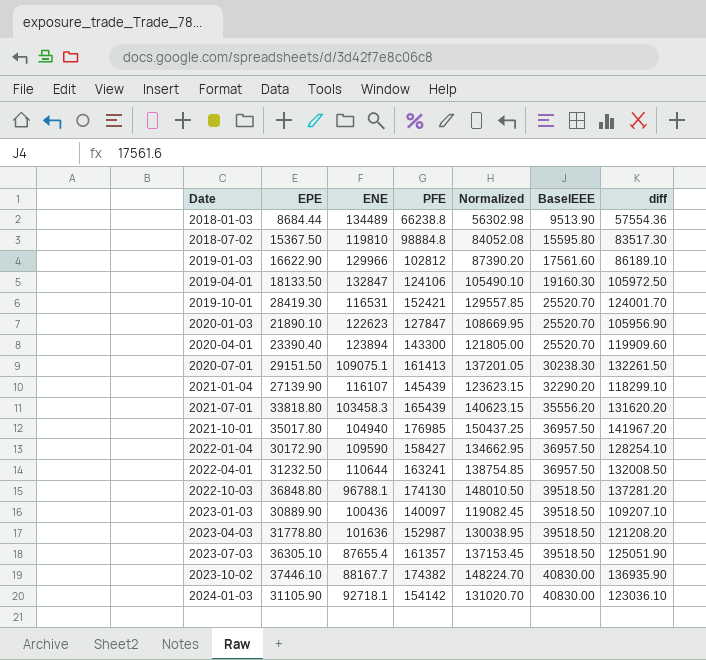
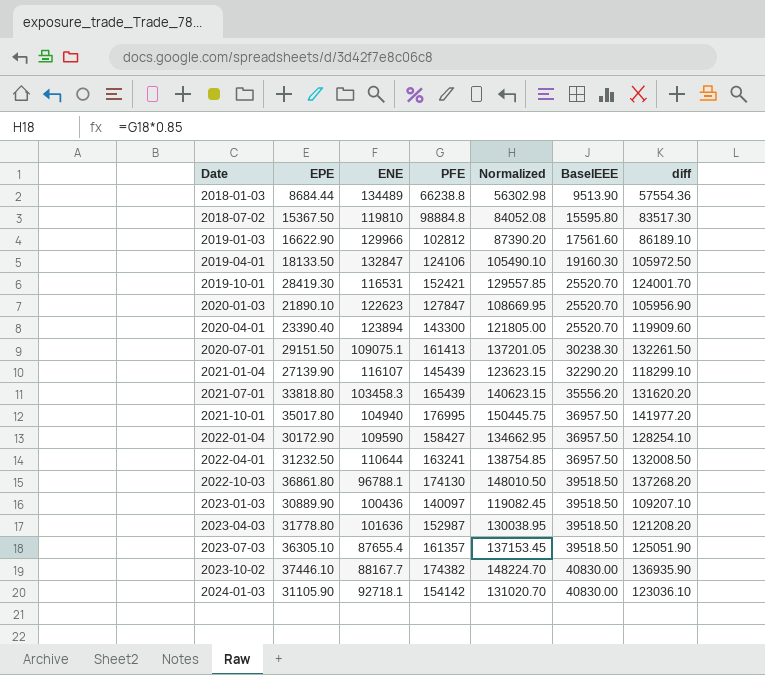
2021-10-01 | PFE: 176985 -> 176995
2021-10-01 | Normalized: 150437.25 -> 150445.75
2021-10-01 | diff: 141967.20 -> 141977.20
2022-10-03 | EPE: 36848.80 -> 36861.80
2022-10-03 | diff: 137281.20 -> 137268.20

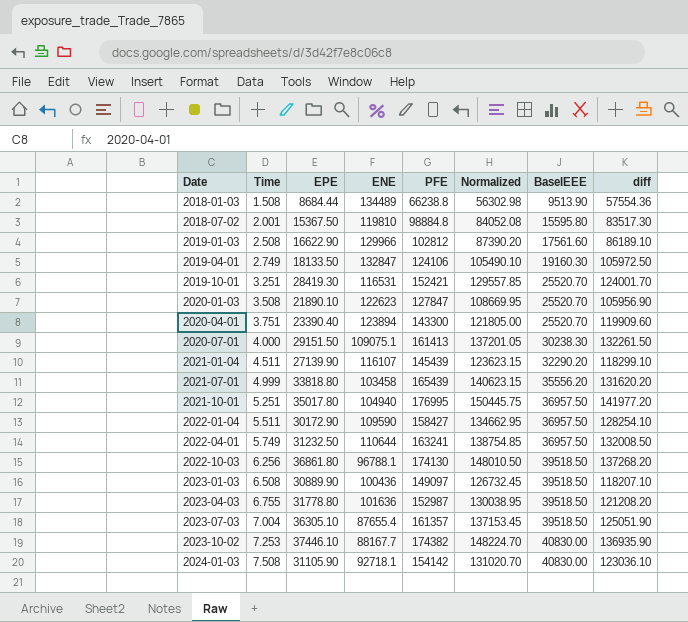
column Time | position: none -> 2
2021-07-01 | ENE: 103458.3 -> 103458
2023-01-03 | PFE: 140097 -> 149097
2023-01-03 | Normalized: 119082.45 -> 126732.45
2023-01-03 | diff: 109207.10 -> 118207.10

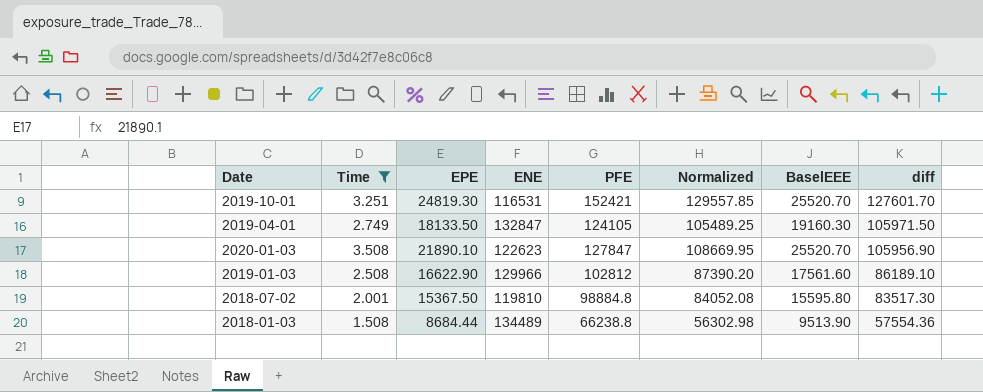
filter: none -> Time <= 3.508
row order: Date ascending -> diff descending
2019-10-01 | EPE: 28419.30 -> 24819.30
2019-10-01 | diff: 124001.70 -> 127601.70
2019-04-01 | PFE: 124106 -> 124105
2019-04-01 | Normalized: 105490.10 -> 105489.25
2019-04-01 | diff: 105972.50 -> 105971.50

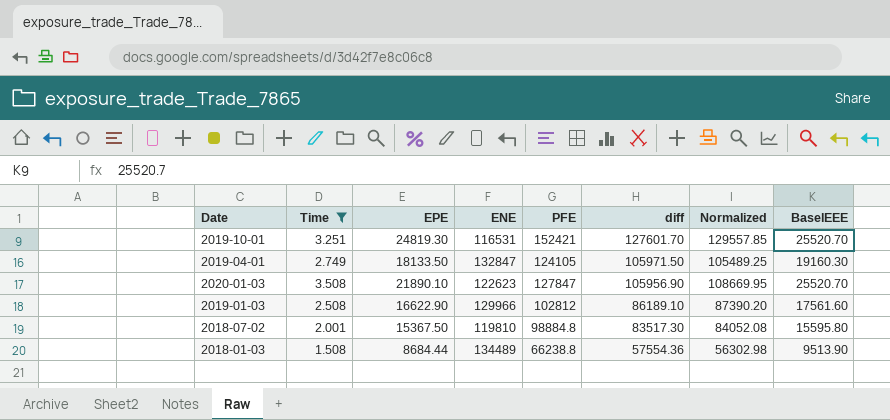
column diff | position: 8 -> 6

